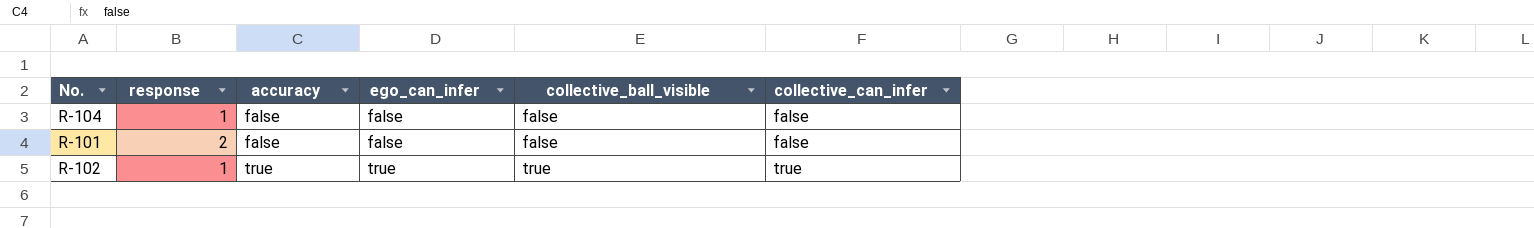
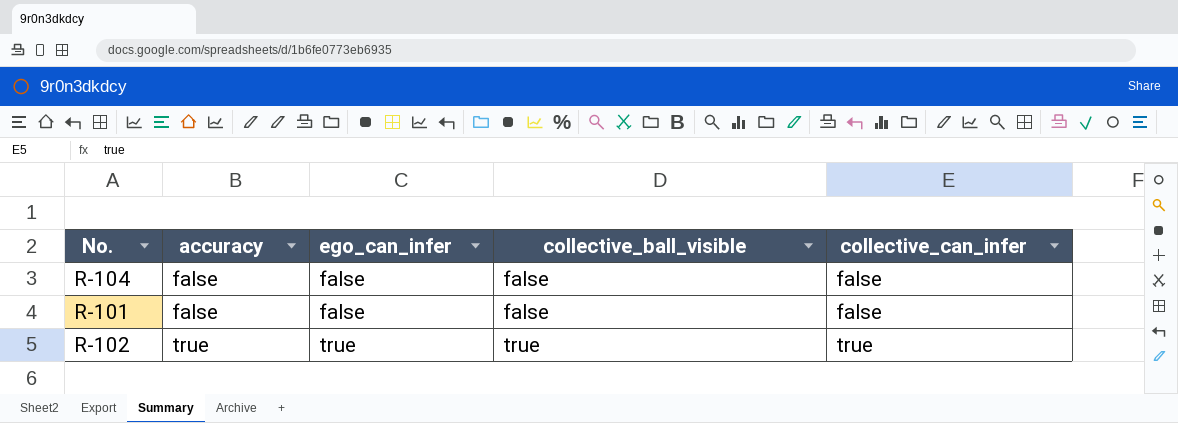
column response | position: 2 -> none

